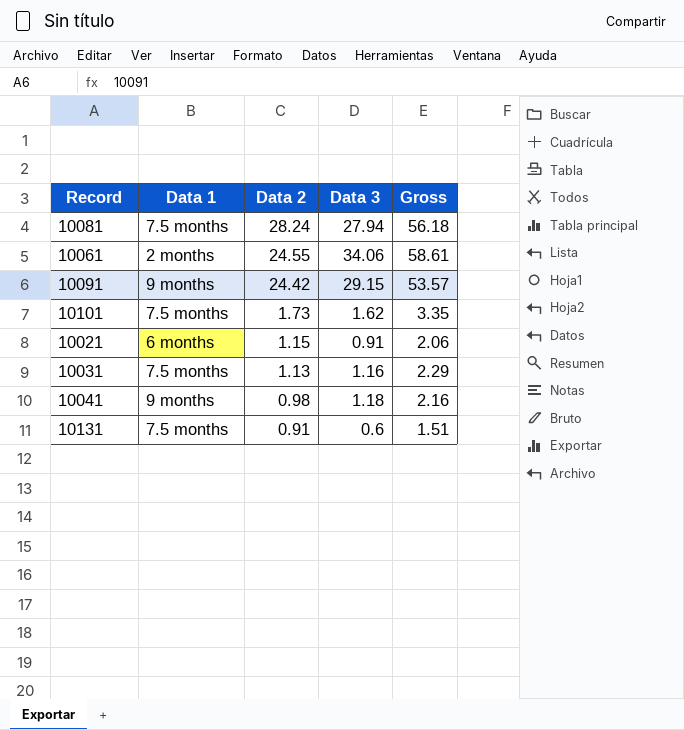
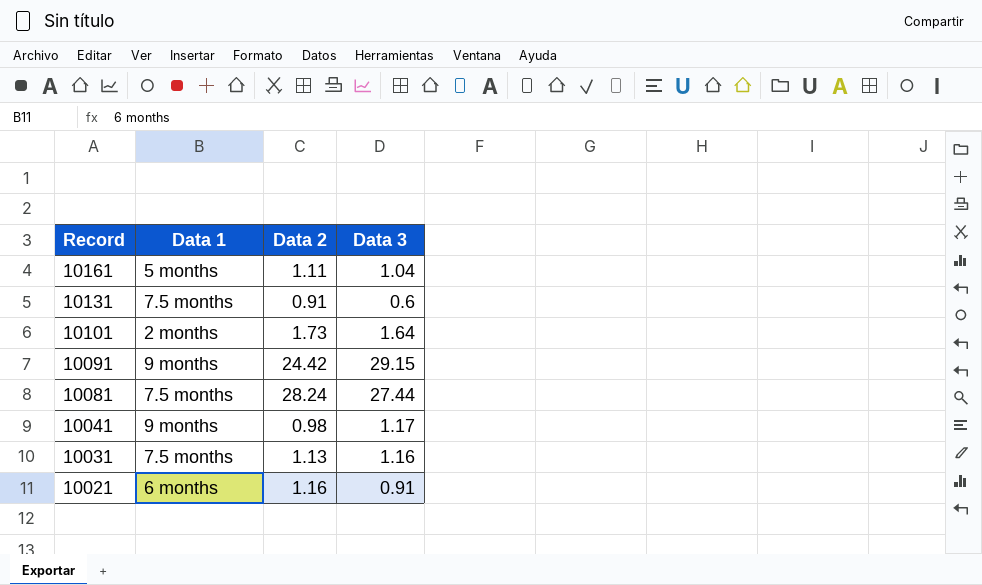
row order: Data 2 descending -> Record descending
column Gross | formula: [Data 2] + [Data 3] -> none
row 10061: 2 months | 24.55 | 34.06 | 58.61 -> none
row 10161: none -> 5 months | 1.11 | 1.04
10101 | Data 1: 7.5 months -> 2 months
10101 | Data 3: 1.62 -> 1.64
10081 | Data 3: 27.94 -> 27.44
10041 | Data 3: 1.18 -> 1.17
10021 | Data 2: 1.15 -> 1.16

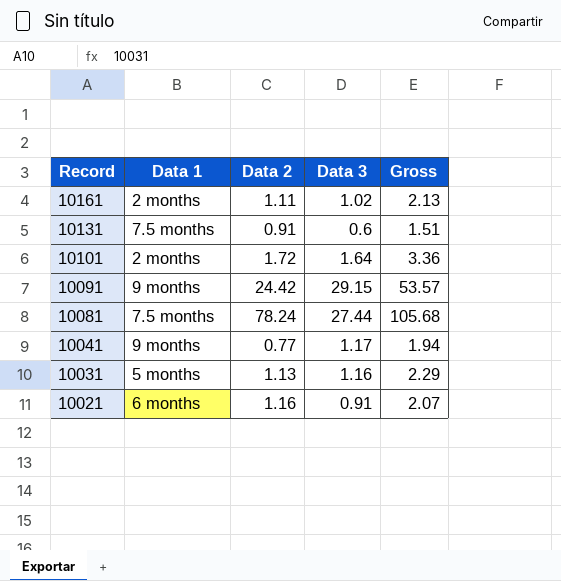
column Gross | formula: none -> [Data 2] + [Data 3]
10161 | Data 1: 5 months -> 2 months
10161 | Data 3: 1.04 -> 1.02
10101 | Data 2: 1.73 -> 1.72
10081 | Data 2: 28.24 -> 78.24
10041 | Data 2: 0.98 -> 0.77
10031 | Data 1: 7.5 months -> 5 months

